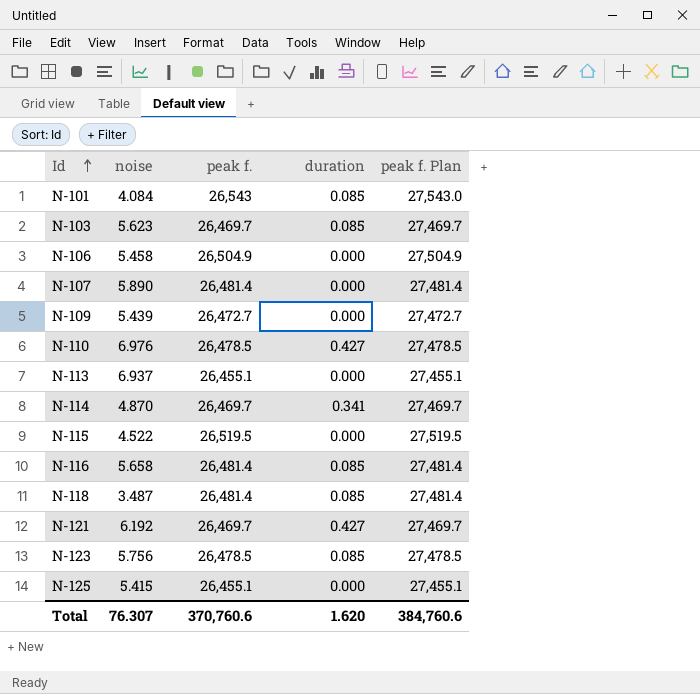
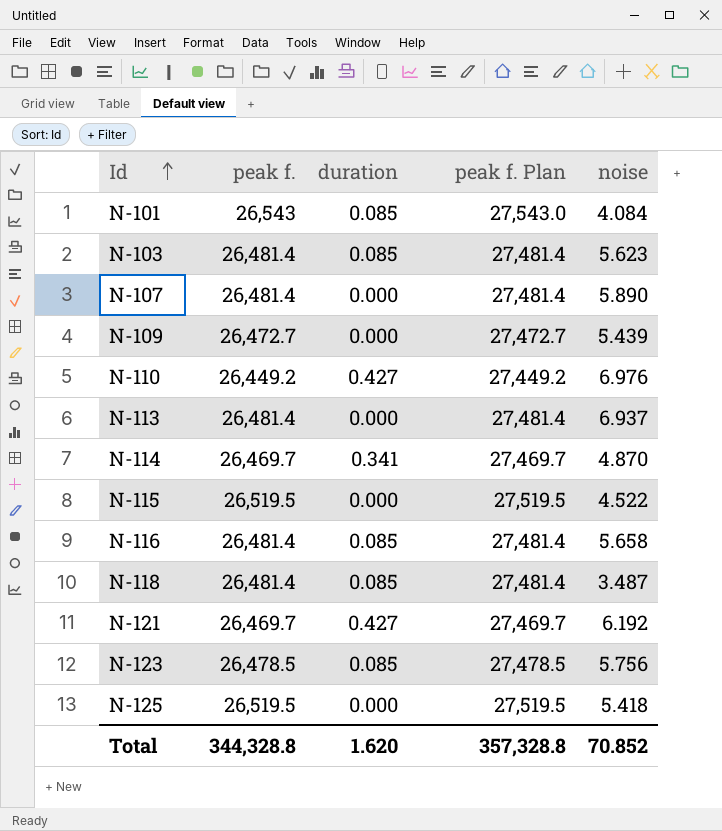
column noise | position: 2 -> 5
row N-106: 5.458 | 26,504.9 | 0.000 | 27,504.9 -> none
N-103 | peak f.: 26,469.7 -> 26,481.4
N-103 | peak f. Plan: 27,469.7 -> 27,481.4
N-110 | peak f.: 26,478.5 -> 26,449.2
N-110 | peak f. Plan: 27,478.5 -> 27,449.2
N-113 | peak f.: 26,455.1 -> 26,481.4
N-113 | peak f. Plan: 27,455.1 -> 27,481.4
N-125 | peak f.: 26,455.1 -> 26,519.5
N-125 | peak f. Plan: 27,455.1 -> 27,519.5
N-125 | noise: 5.415 -> 5.418
Total | peak f.: 370,760.6 -> 344,328.8
Total | peak f. Plan: 384,760.6 -> 357,328.8
Total | noise: 76.307 -> 70.852

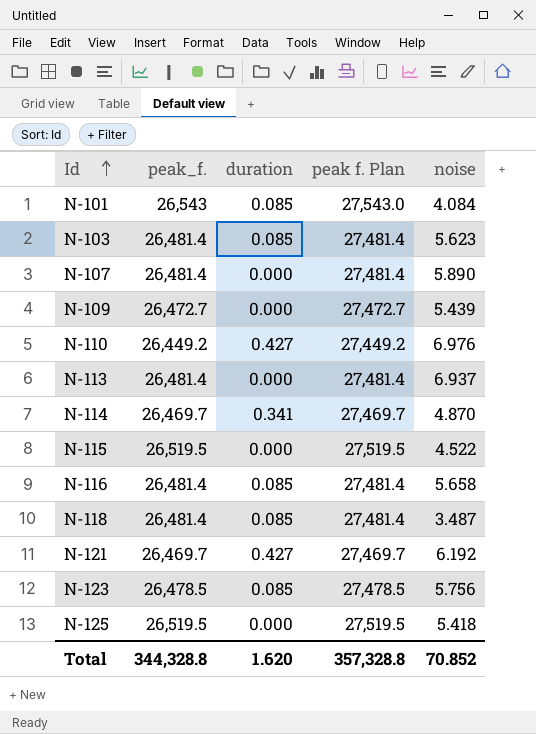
column name: peak f. -> peak_f.

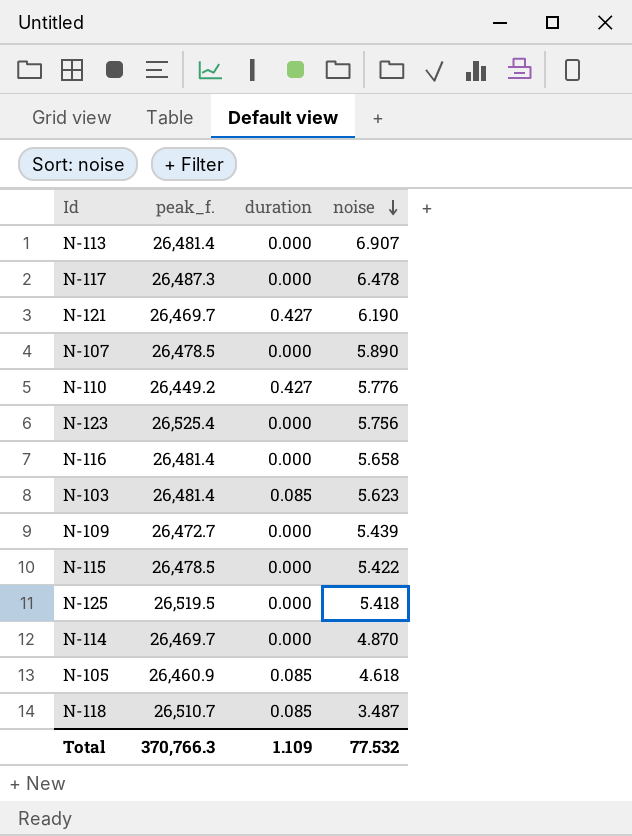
row order: Id ascending -> noise descending
column peak f. Plan | formula: [peak_f.] + 1000 -> none
row N-101: 26,543 | 0.085 | 27,543.0 | 4.084 -> none
N-113 | noise: 6.937 -> 6.907
row N-117: none -> 26,487.3 | 0.000 | 6.478
N-121 | noise: 6.192 -> 6.190
N-107 | peak_f.: 26,481.4 -> 26,478.5
N-110 | noise: 6.976 -> 5.776
N-123 | peak_f.: 26,478.5 -> 26,525.4
N-123 | duration: 0.085 -> 0.000
N-116 | duration: 0.085 -> 0.000
N-115 | peak_f.: 26,519.5 -> 26,478.5
N-115 | noise: 4.522 -> 5.422
N-114 | duration: 0.341 -> 0.000
row N-105: none -> 26,460.9 | 0.085 | 4.618
N-118 | peak_f.: 26,481.4 -> 26,510.7
Total | peak_f.: 344,328.8 -> 370,766.3
Total | duration: 1.620 -> 1.109
Total | noise: 70.852 -> 77.532

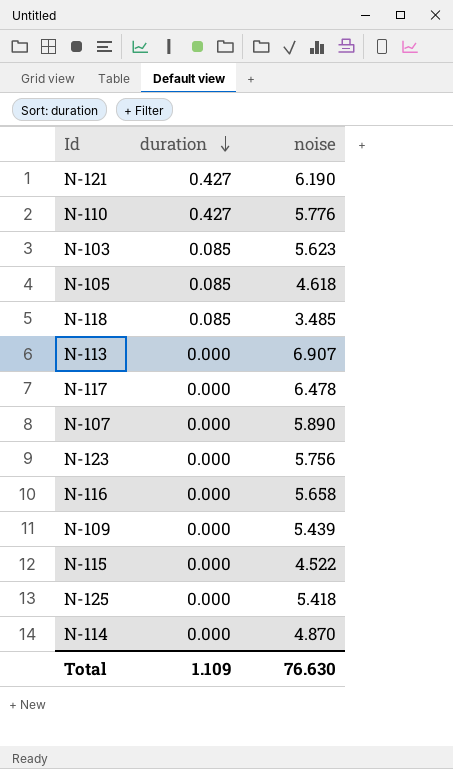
row order: noise descending -> duration descending
column peak_f. | position: 2 -> none
N-118 | noise: 3.487 -> 3.485
N-115 | noise: 5.422 -> 4.522
Total | noise: 77.532 -> 76.630

